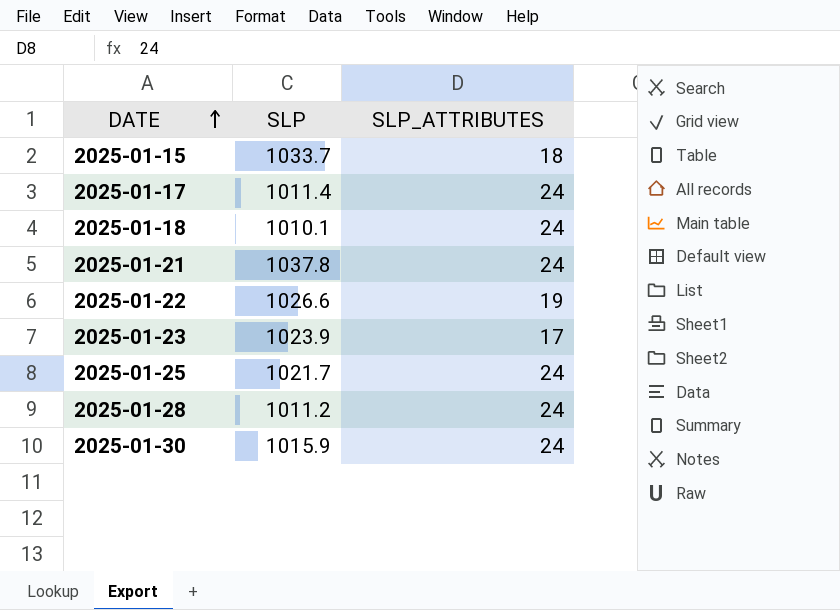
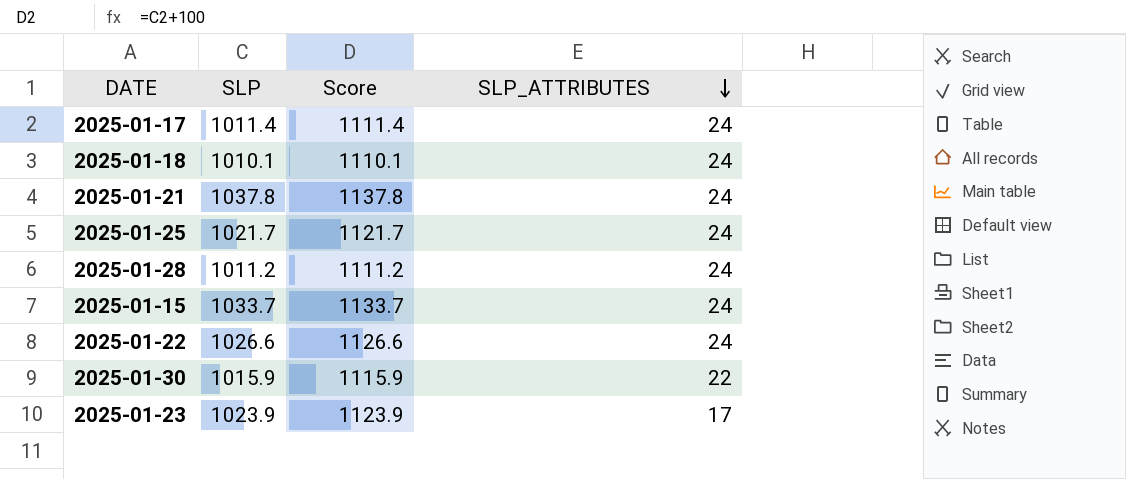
row order: DATE ascending -> SLP_ATTRIBUTES descending
column Score | formula: none -> [SLP] + 100
2025-01-15 | SLP_ATTRIBUTES: 18 -> 24
2025-01-22 | SLP_ATTRIBUTES: 19 -> 24
2025-01-30 | SLP_ATTRIBUTES: 24 -> 22

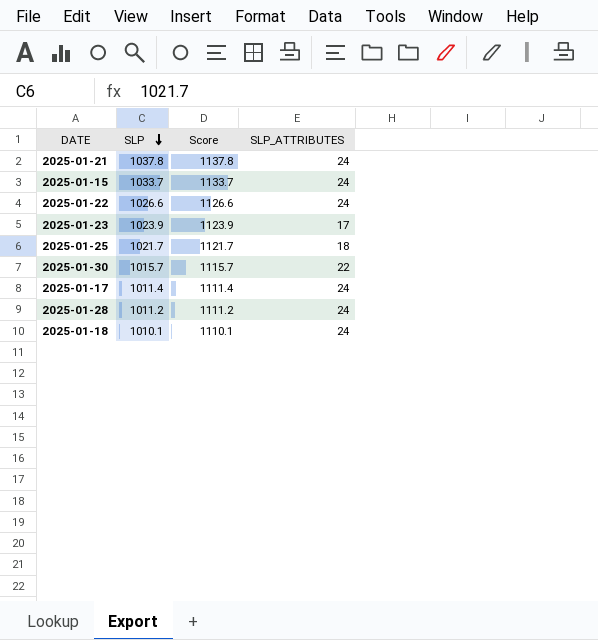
row order: SLP_ATTRIBUTES descending -> SLP descending
2025-01-25 | SLP_ATTRIBUTES: 24 -> 18
2025-01-30 | SLP: 1015.9 -> 1015.7
2025-01-30 | Score: 1115.9 -> 1115.7

